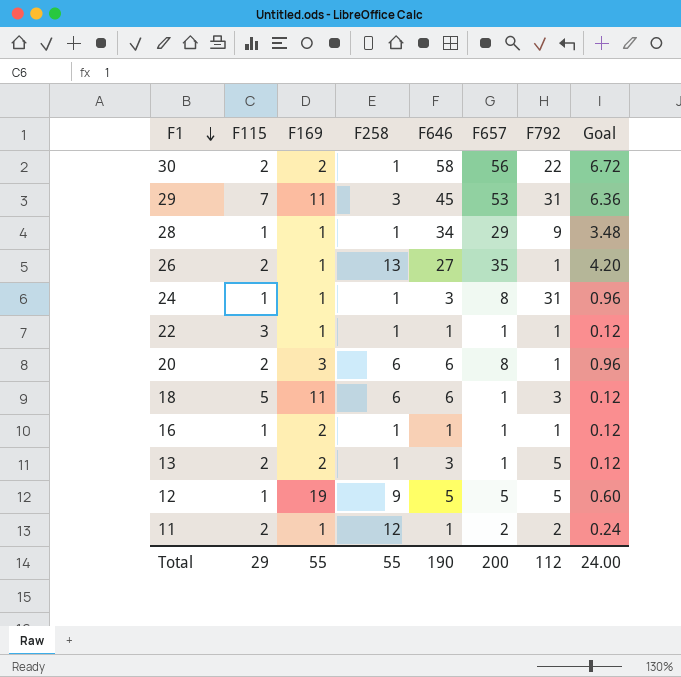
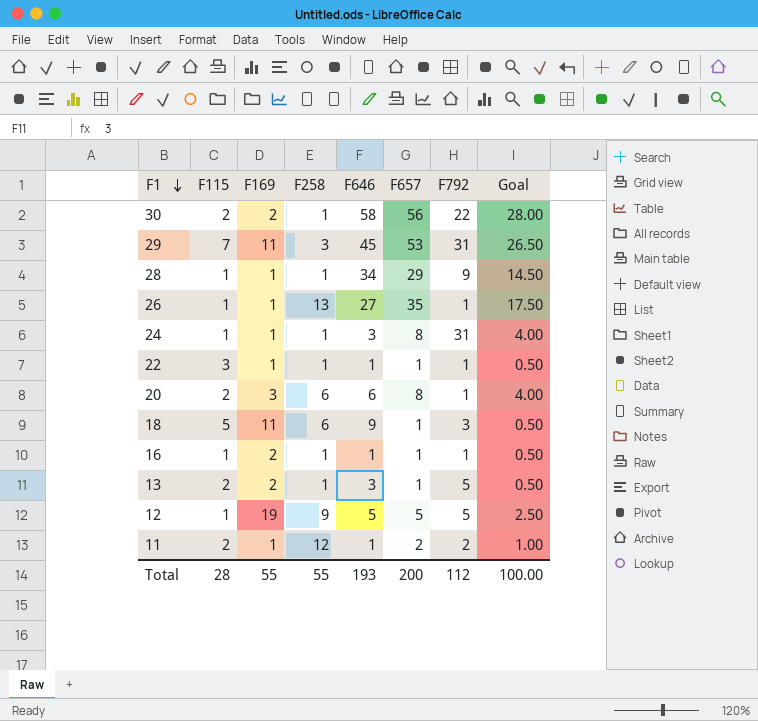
column Goal | formula: [F657] * 0.12 -> [F657] * 0.5
26 | F115: 2 -> 1
18 | F646: 6 -> 9
Total | F115: 29 -> 28
Total | F646: 190 -> 193
Total | Goal: 24.00 -> 100.00

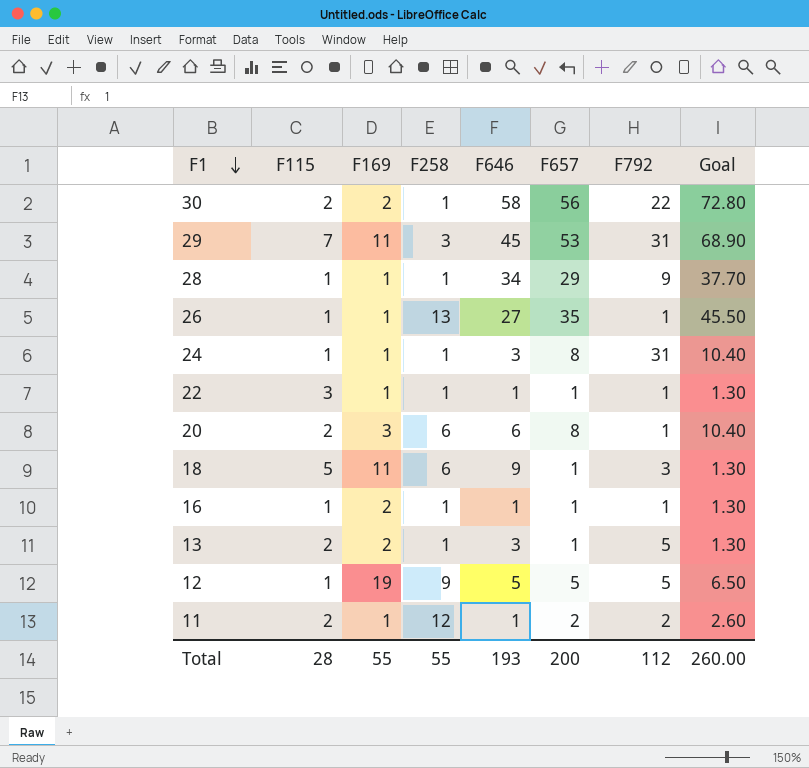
column Goal | formula: [F657] * 0.5 -> [F657] * 1.3
Total | Goal: 100.00 -> 260.00

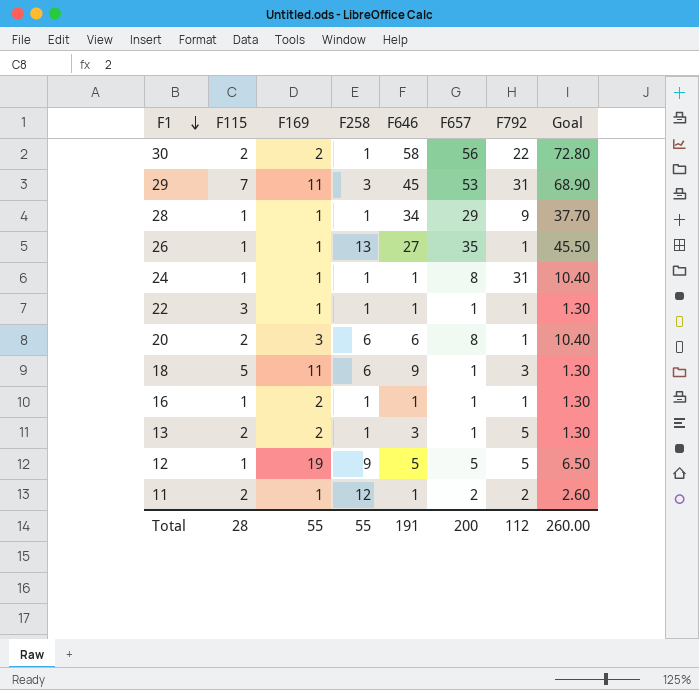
24 | F646: 3 -> 1
Total | F646: 193 -> 191

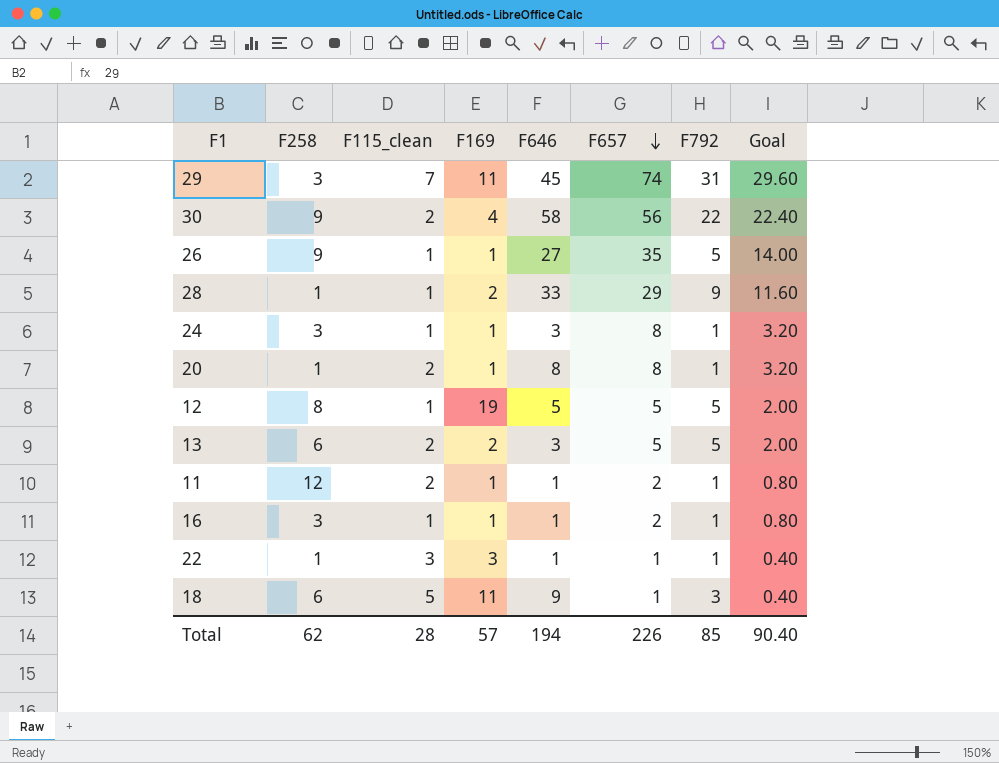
row order: F1 descending -> F657 descending
column F258 | position: 4 -> 2
column name: F115 -> F115_clean
column Goal | formula: [F657] * 1.3 -> [F657] * 0.4
29 | F657: 53 -> 74
30 | F258: 1 -> 9
30 | F169: 2 -> 4
26 | F258: 13 -> 9
26 | F792: 1 -> 5
28 | F169: 1 -> 2
28 | F646: 34 -> 33
24 | F258: 1 -> 3
24 | F646: 1 -> 3
24 | F792: 31 -> 1
20 | F258: 6 -> 1
20 | F169: 3 -> 1
20 | F646: 6 -> 8
12 | F258: 9 -> 8
13 | F258: 1 -> 6
13 | F657: 1 -> 5
11 | F792: 2 -> 1
16 | F258: 1 -> 3
16 | F169: 2 -> 1
16 | F657: 1 -> 2
22 | F169: 1 -> 3
Total | F258: 55 -> 62
Total | F169: 55 -> 57
Total | F646: 191 -> 194
Total | F657: 200 -> 226
Total | F792: 112 -> 85
Total | Goal: 260.00 -> 90.40

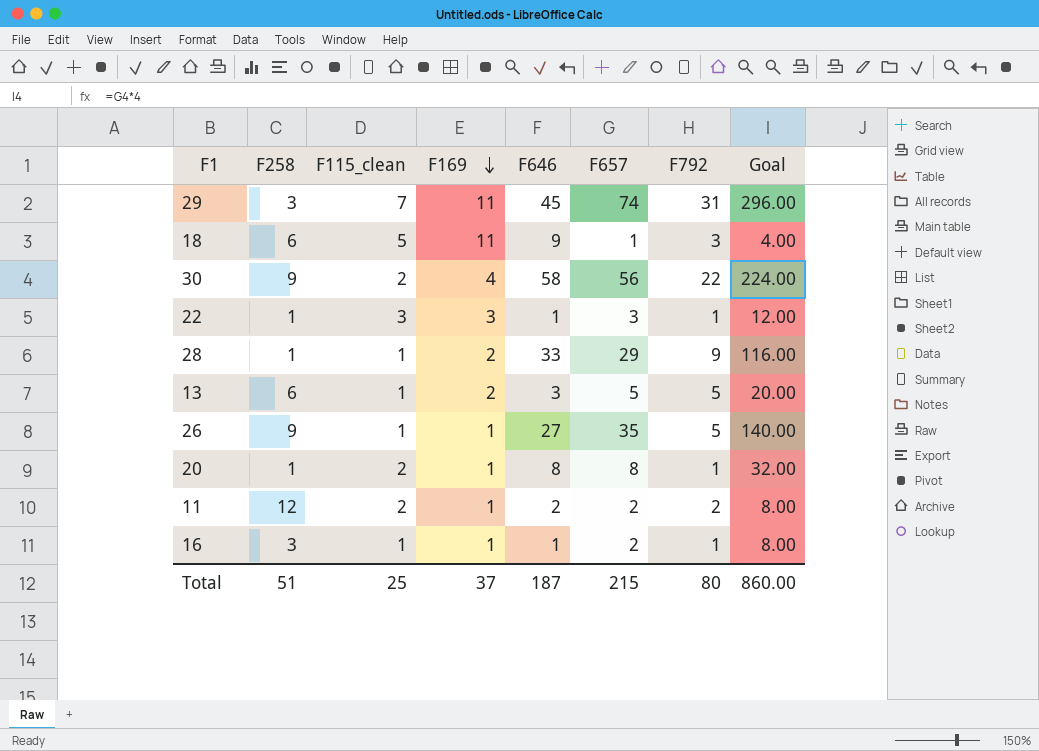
row order: F657 descending -> F169 descending
column Goal | formula: [F657] * 0.4 -> [F657] * 4
row 24: 3 | 1 | 1 | 3 | 8 | 1 | 3.20 -> none
row 12: 8 | 1 | 19 | 5 | 5 | 5 | 2.00 -> none
22 | F657: 1 -> 3
13 | F115_clean: 2 -> 1
11 | F646: 1 -> 2
11 | F792: 1 -> 2
Total | F258: 62 -> 51
Total | F115_clean: 28 -> 25
Total | F169: 57 -> 37
Total | F646: 194 -> 187
Total | F657: 226 -> 215
Total | F792: 85 -> 80
Total | Goal: 90.40 -> 860.00

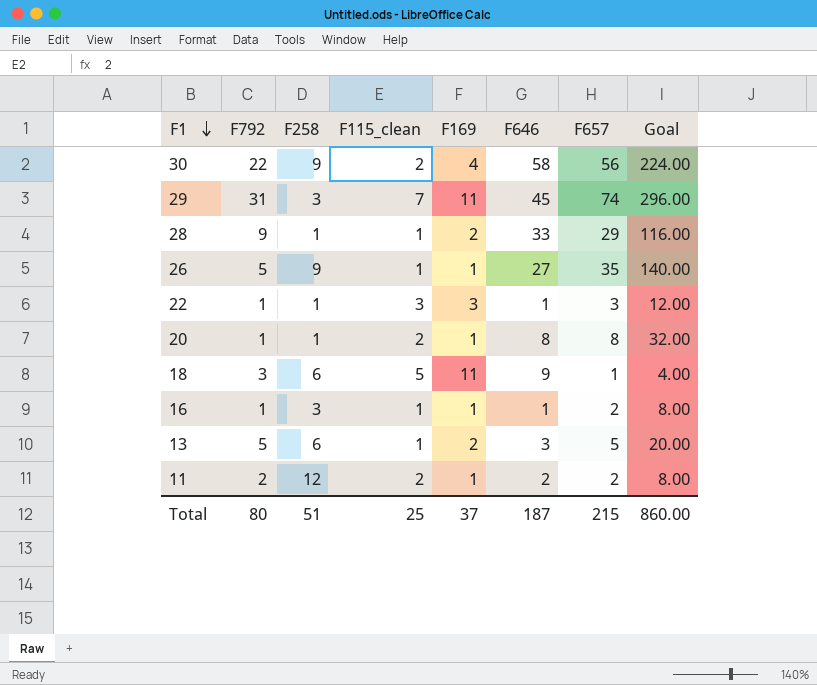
row order: F169 descending -> F1 descending
column F792 | position: 7 -> 2

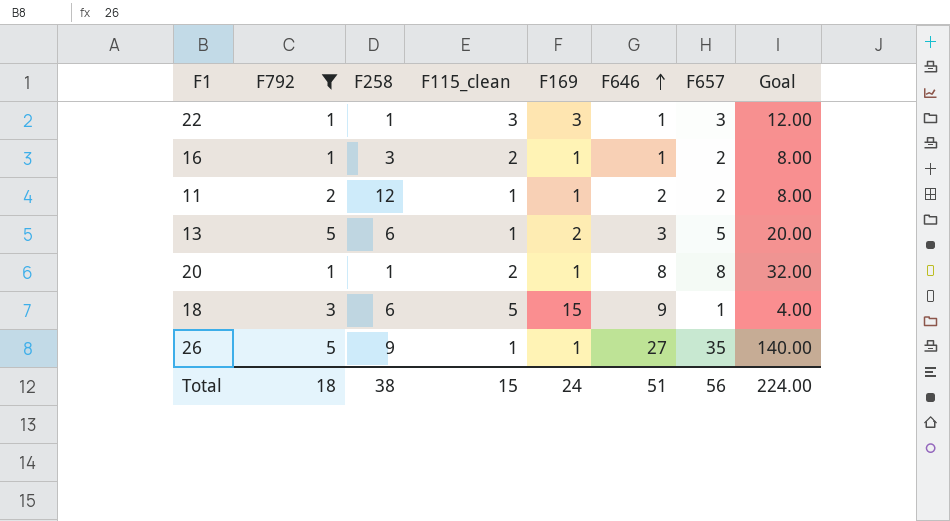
filter: none -> F792 <= 5
row order: F1 descending -> F646 ascending
16 | F115_clean: 1 -> 2
11 | F115_clean: 2 -> 1
18 | F169: 11 -> 15
Total | F792: 80 -> 18
Total | F258: 51 -> 38
Total | F115_clean: 25 -> 15
Total | F169: 37 -> 24
Total | F646: 187 -> 51
Total | F657: 215 -> 56
Total | Goal: 860.00 -> 224.00

